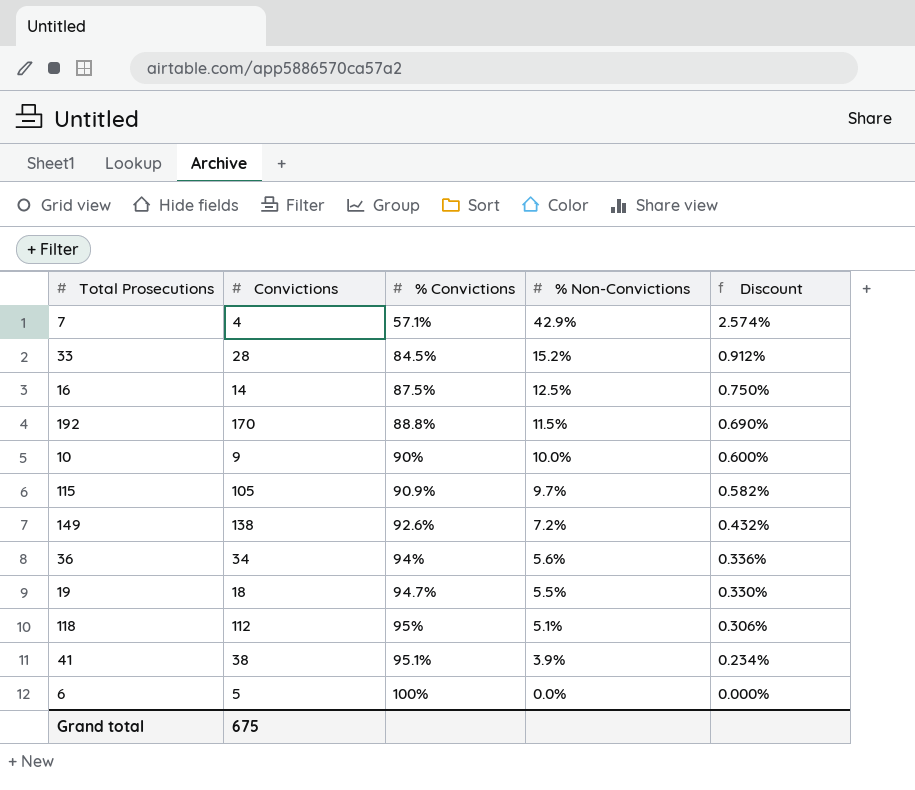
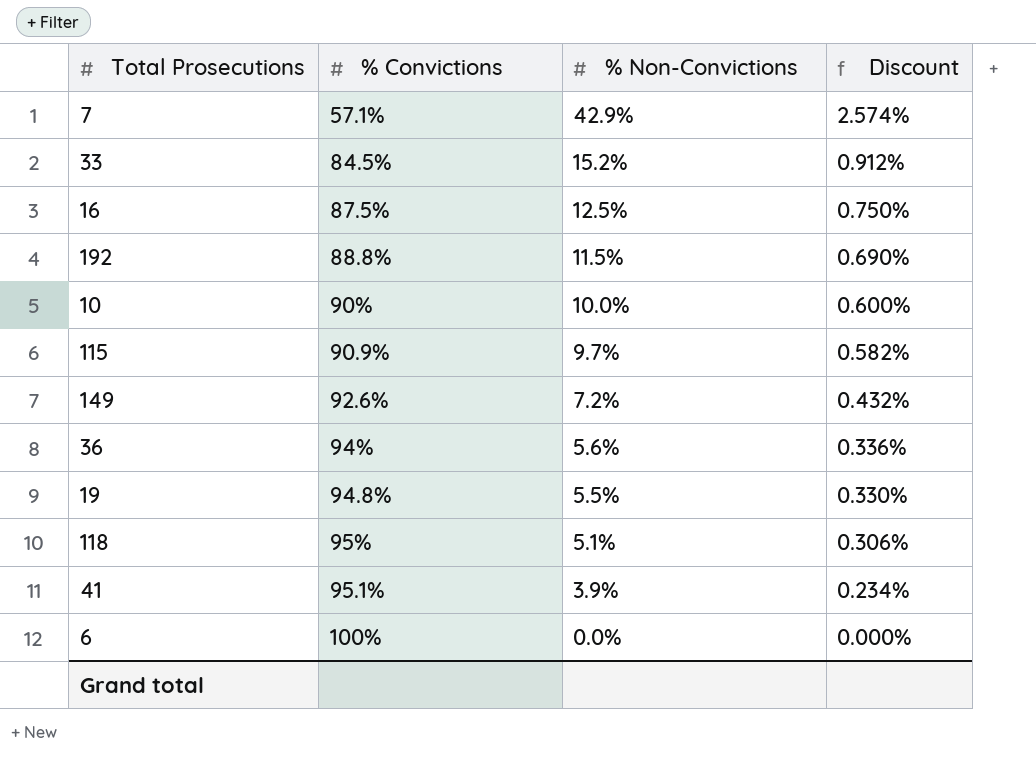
column Convictions | position: 2 -> none
19 | % Convictions: 94.7% -> 94.8%

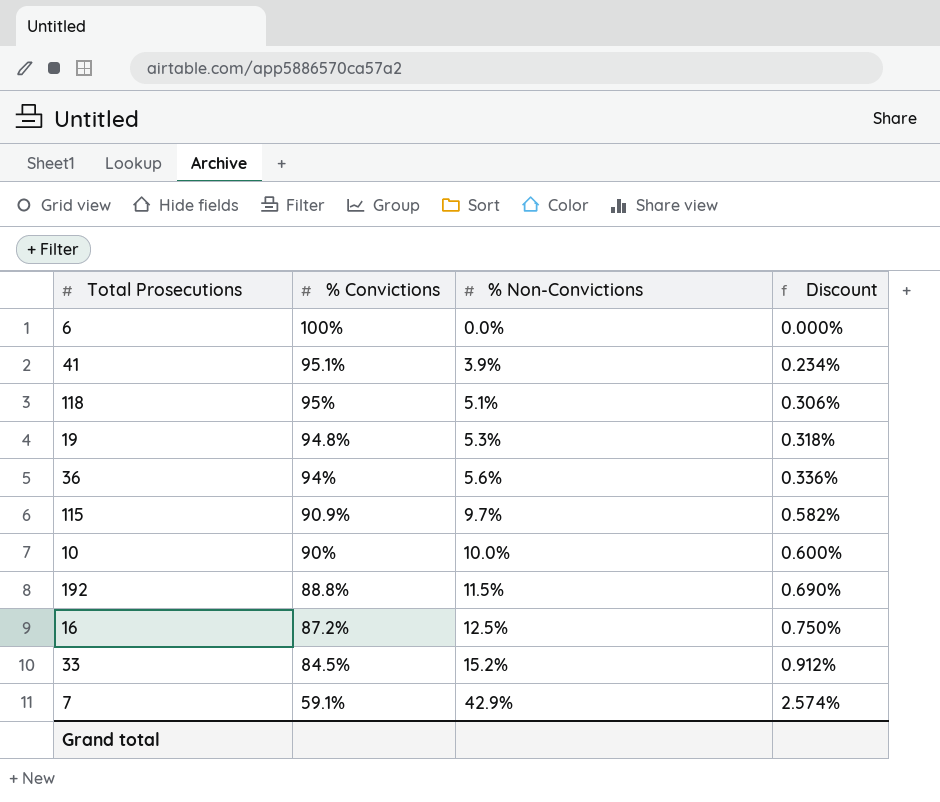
row order: % Convictions ascending -> % Convictions descending
row 149: 92.6% | 7.2% | 0.432% -> none
19 | % Non-Convictions: 5.5% -> 5.3%
19 | Discount: 0.330% -> 0.318%
16 | % Convictions: 87.5% -> 87.2%
7 | % Convictions: 57.1% -> 59.1%

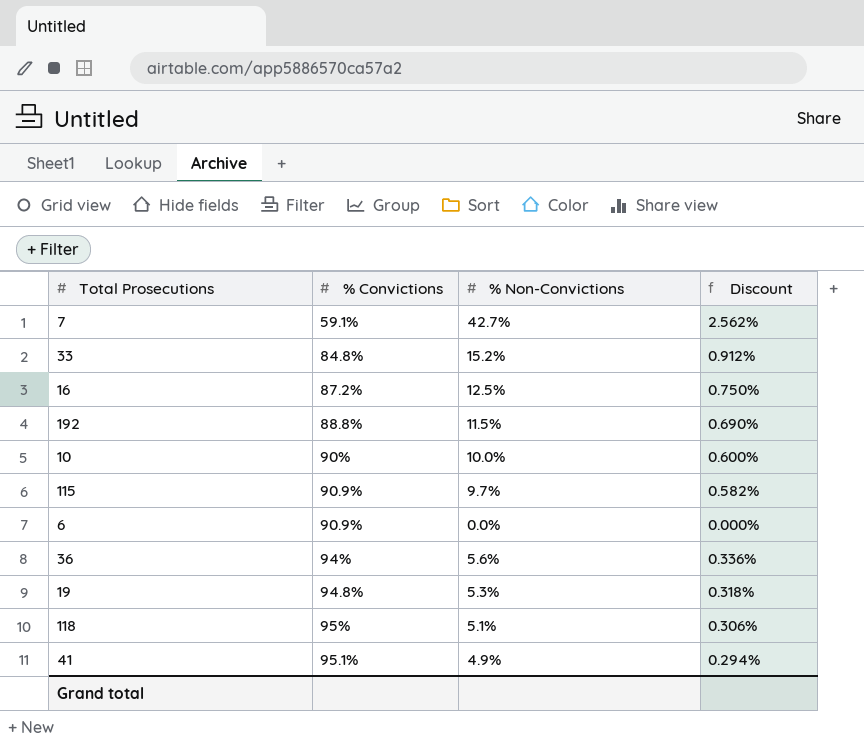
row order: % Convictions descending -> % Convictions ascending
7 | % Non-Convictions: 42.9% -> 42.7%
7 | Discount: 2.574% -> 2.562%
33 | % Convictions: 84.5% -> 84.8%
6 | % Convictions: 100% -> 90.9%
41 | % Non-Convictions: 3.9% -> 4.9%
41 | Discount: 0.234% -> 0.294%

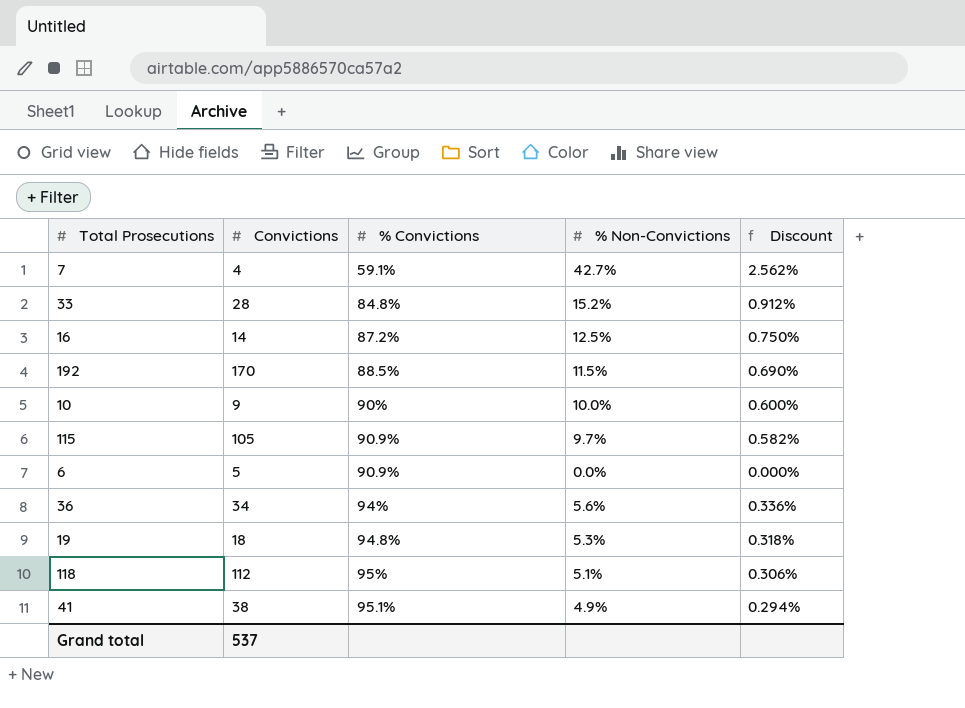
column Convictions | position: none -> 2
192 | % Convictions: 88.8% -> 88.5%

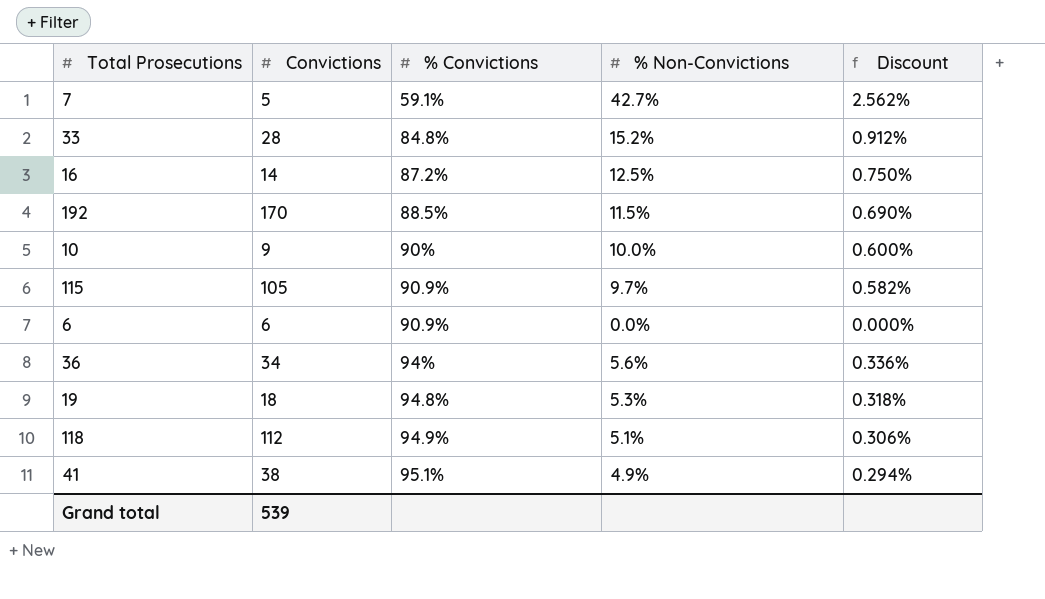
7 | Convictions: 4 -> 5
6 | Convictions: 5 -> 6
118 | % Convictions: 95% -> 94.9%
Grand total | Convictions: 537 -> 539

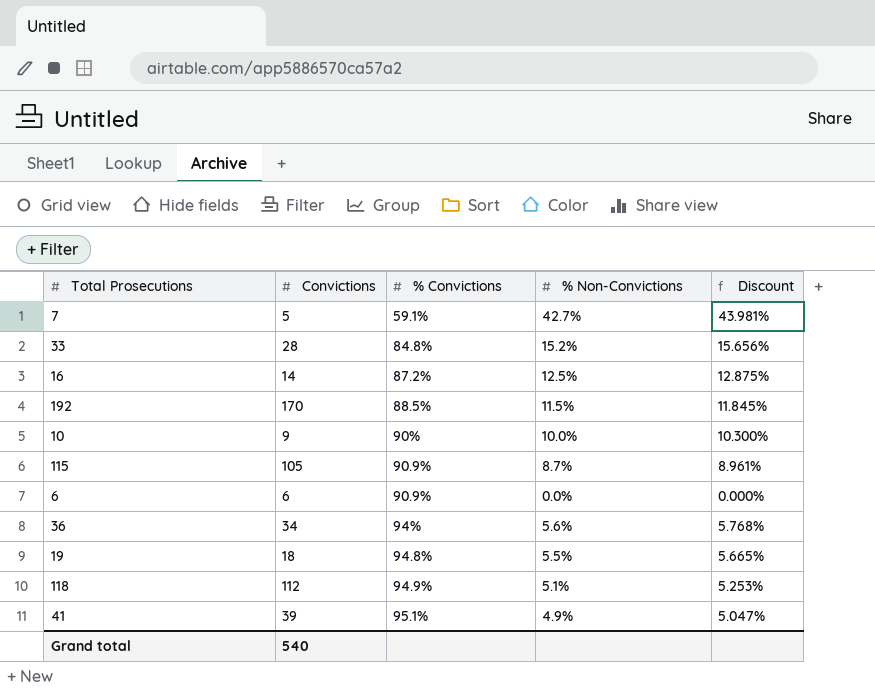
column Discount | formula: [% Non-Convictions] * 0.06 -> [% Non-Convictions] * 1.03
115 | % Non-Convictions: 9.7% -> 8.7%
19 | % Non-Convictions: 5.3% -> 5.5%
41 | Convictions: 38 -> 39
Grand total | Convictions: 539 -> 540

